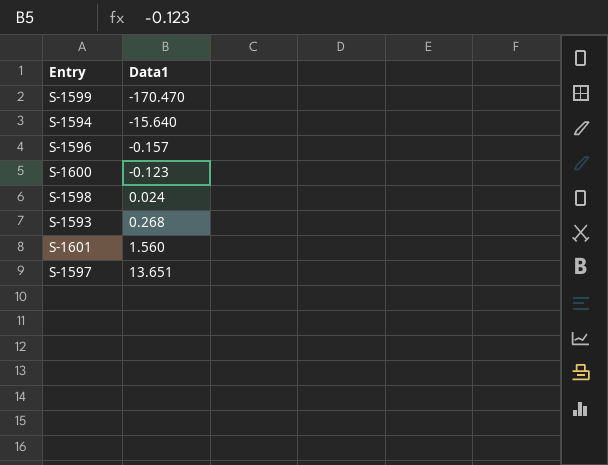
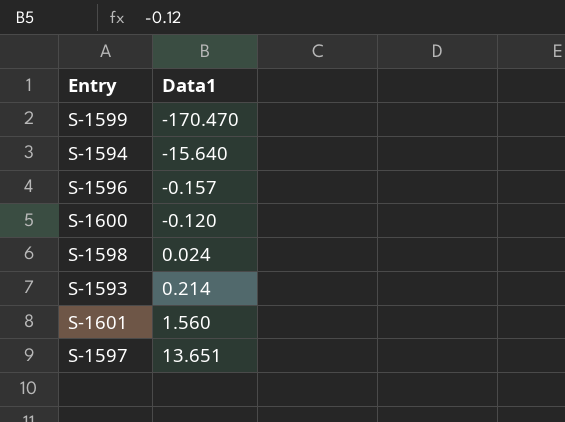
S-1600 | Data1: -0.123 -> -0.120
S-1593 | Data1: 0.268 -> 0.214

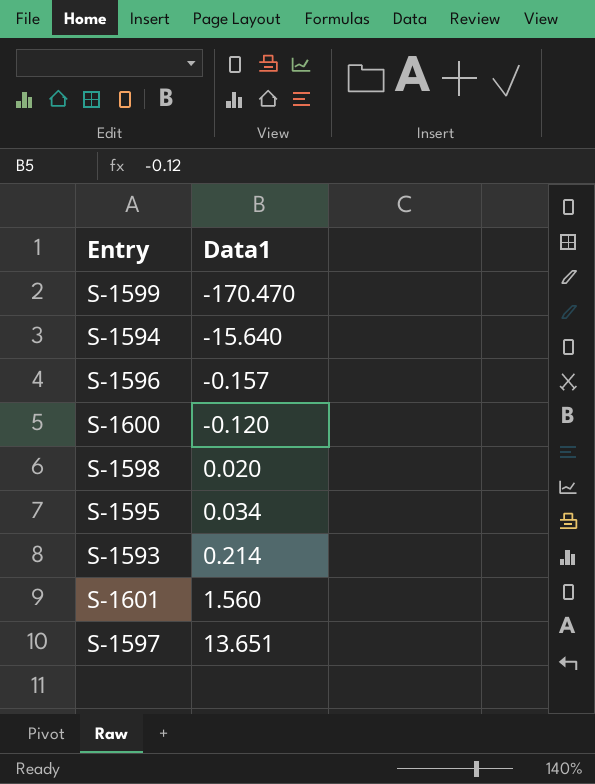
S-1598 | Data1: 0.024 -> 0.020
row S-1595: none -> 0.034

